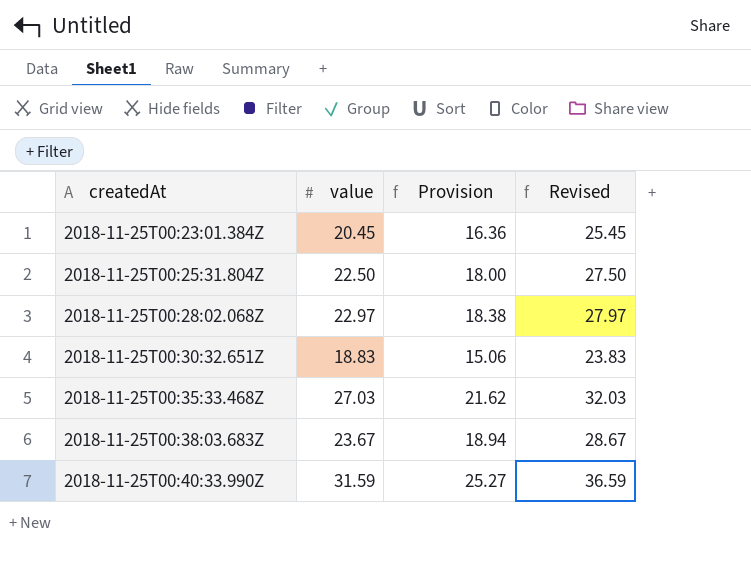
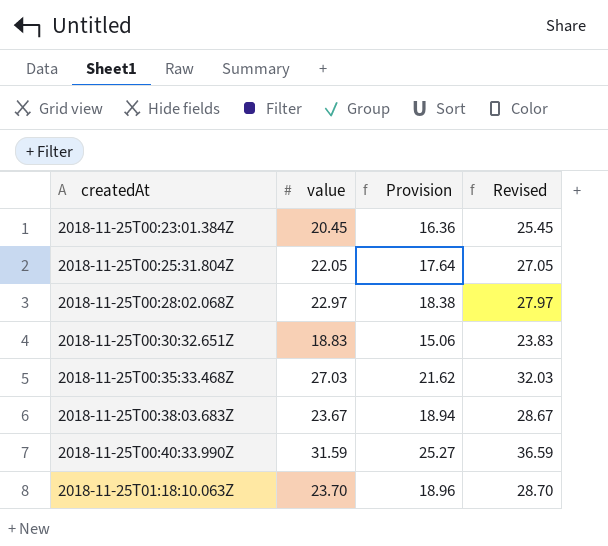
2018-11-25T00:25:31.804Z | value: 22.50 -> 22.05
2018-11-25T00:25:31.804Z | Provision: 18.00 -> 17.64
2018-11-25T00:25:31.804Z | Revised: 27.50 -> 27.05
row 2018-11-25T01:18:10.063Z: none -> 23.70 | 18.96 | 28.70

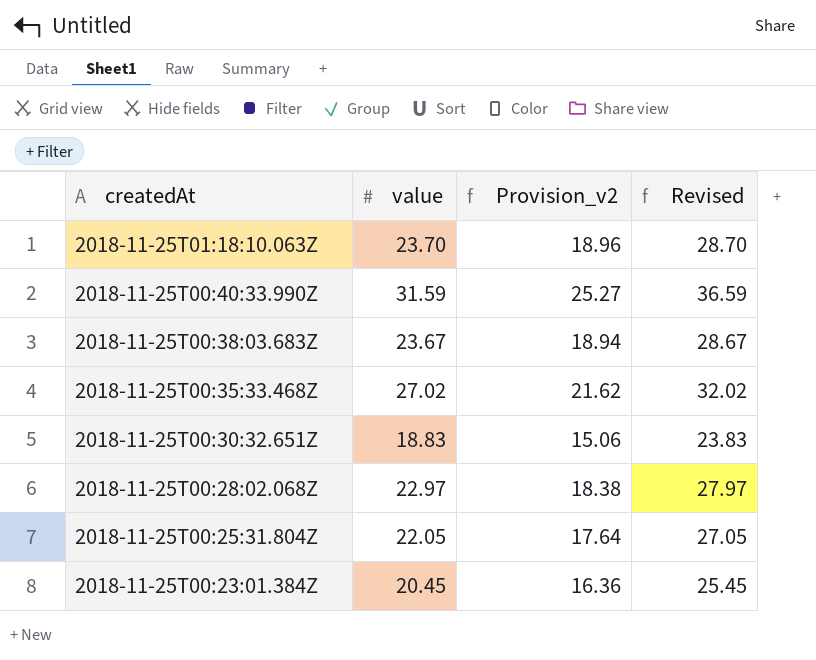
row order: createdAt ascending -> createdAt descending
column name: Provision -> Provision_v2
2018-11-25T00:35:33.468Z | value: 27.03 -> 27.02
2018-11-25T00:35:33.468Z | Revised: 32.03 -> 32.02

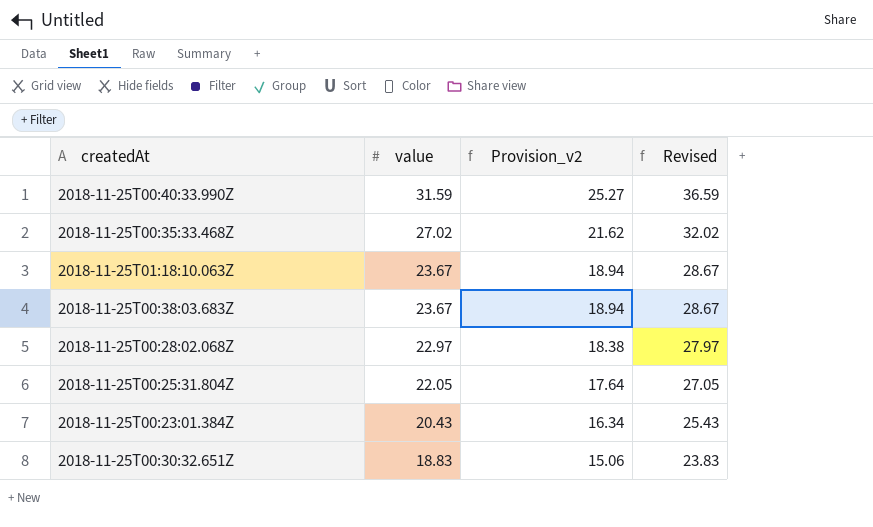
row order: createdAt descending -> value descending
2018-11-25T01:18:10.063Z | value: 23.70 -> 23.67
2018-11-25T01:18:10.063Z | Provision_v2: 18.96 -> 18.94
2018-11-25T01:18:10.063Z | Revised: 28.70 -> 28.67
2018-11-25T00:23:01.384Z | value: 20.45 -> 20.43
2018-11-25T00:23:01.384Z | Provision_v2: 16.36 -> 16.34
2018-11-25T00:23:01.384Z | Revised: 25.45 -> 25.43

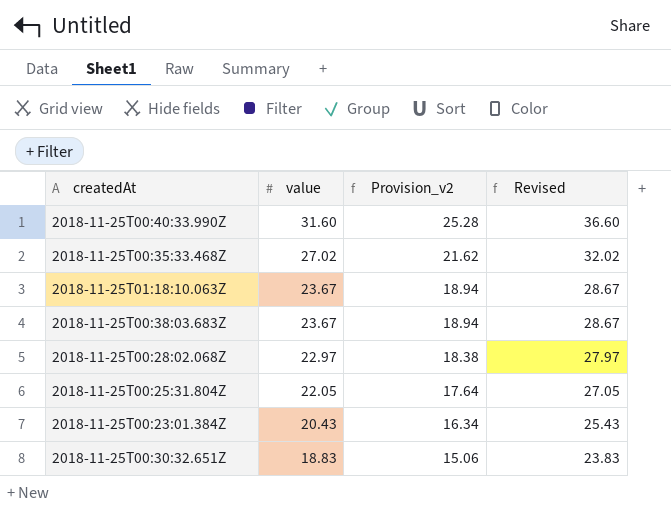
2018-11-25T00:40:33.990Z | value: 31.59 -> 31.60
2018-11-25T00:40:33.990Z | Provision_v2: 25.27 -> 25.28
2018-11-25T00:40:33.990Z | Revised: 36.59 -> 36.60

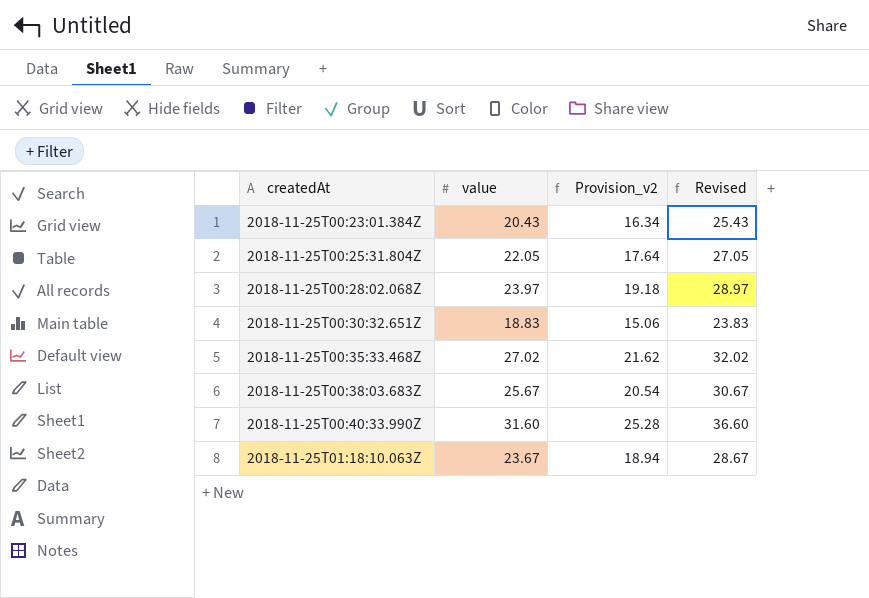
row order: value descending -> createdAt ascending
2018-11-25T00:28:02.068Z | value: 22.97 -> 23.97
2018-11-25T00:28:02.068Z | Provision_v2: 18.38 -> 19.18
2018-11-25T00:28:02.068Z | Revised: 27.97 -> 28.97
2018-11-25T00:38:03.683Z | value: 23.67 -> 25.67
2018-11-25T00:38:03.683Z | Provision_v2: 18.94 -> 20.54
2018-11-25T00:38:03.683Z | Revised: 28.67 -> 30.67

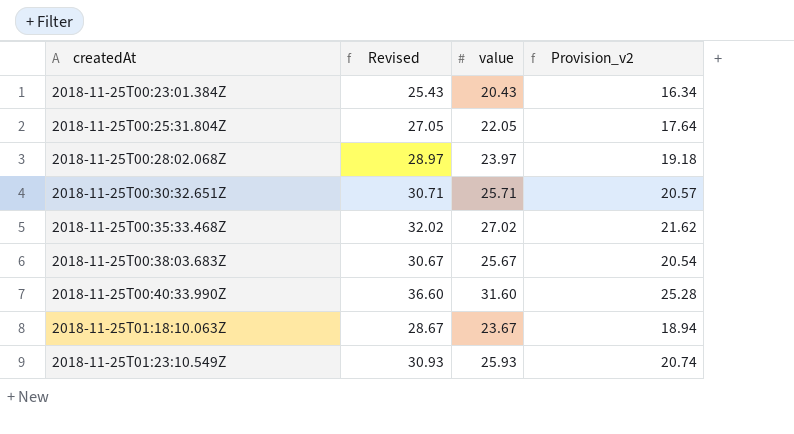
column Revised | position: 4 -> 2
2018-11-25T00:30:32.651Z | Revised: 23.83 -> 30.71
2018-11-25T00:30:32.651Z | value: 18.83 -> 25.71
2018-11-25T00:30:32.651Z | Provision_v2: 15.06 -> 20.57
row 2018-11-25T01:23:10.549Z: none -> 30.93 | 25.93 | 20.74

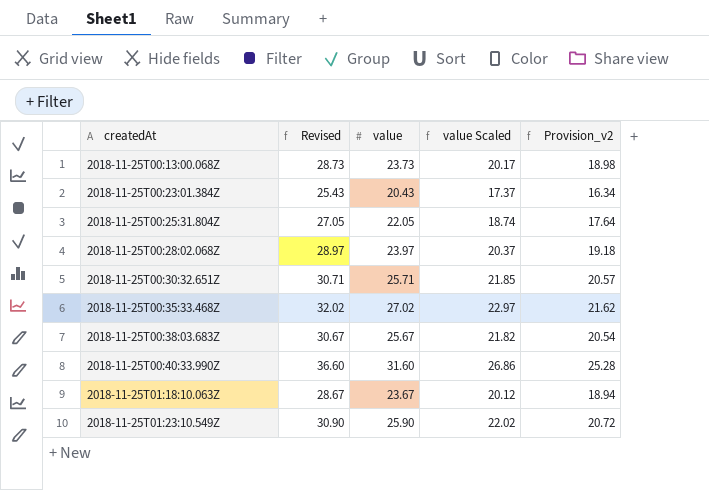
column value Scaled | formula: none -> [value] * 0.85
row 2018-11-25T00:13:00.068Z: none -> 28.73 | 23.73 | 20.17 | 18.98
2018-11-25T01:23:10.549Z | Revised: 30.93 -> 30.90
2018-11-25T01:23:10.549Z | value: 25.93 -> 25.90
2018-11-25T01:23:10.549Z | Provision_v2: 20.74 -> 20.72

